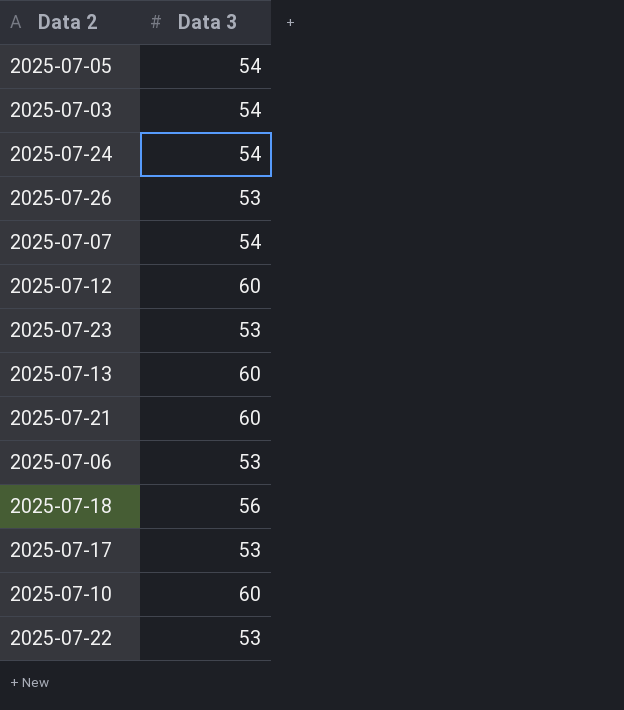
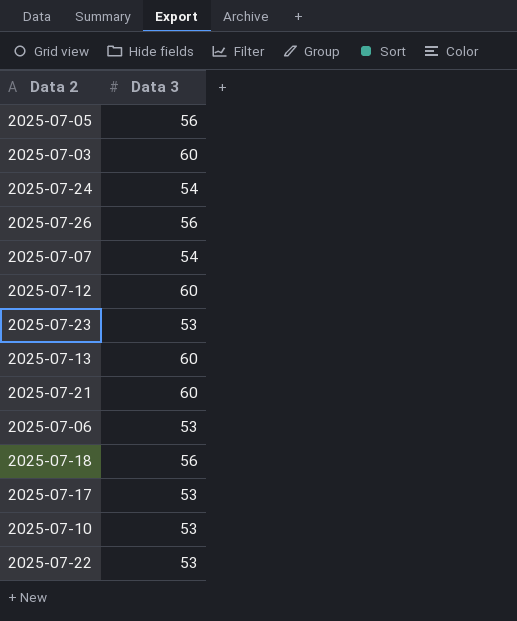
2025-07-05 | Data 3: 54 -> 56
2025-07-03 | Data 3: 54 -> 60
2025-07-26 | Data 3: 53 -> 56
2025-07-10 | Data 3: 60 -> 53

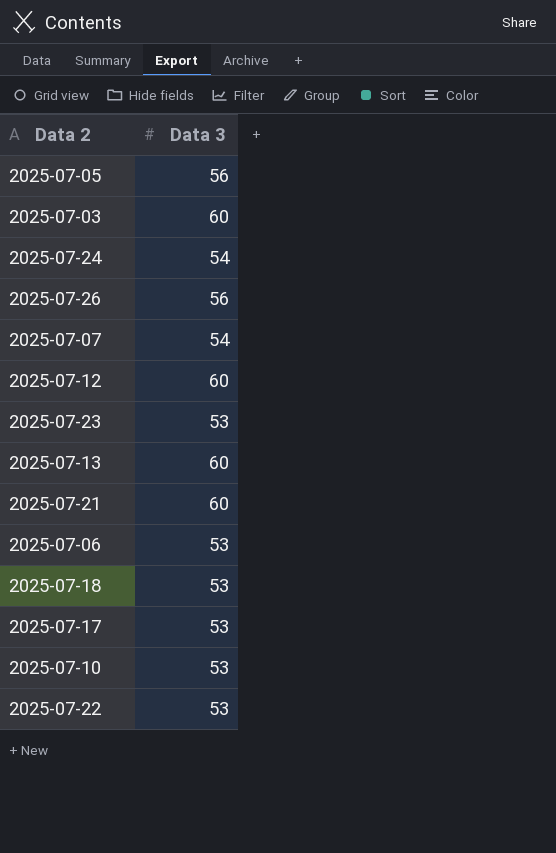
2025-07-18 | Data 3: 56 -> 53

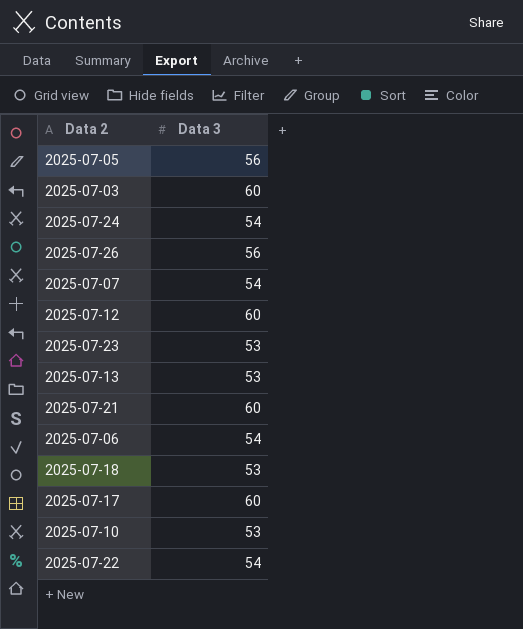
2025-07-13 | Data 3: 60 -> 53
2025-07-06 | Data 3: 53 -> 54
2025-07-17 | Data 3: 53 -> 60
2025-07-22 | Data 3: 53 -> 54

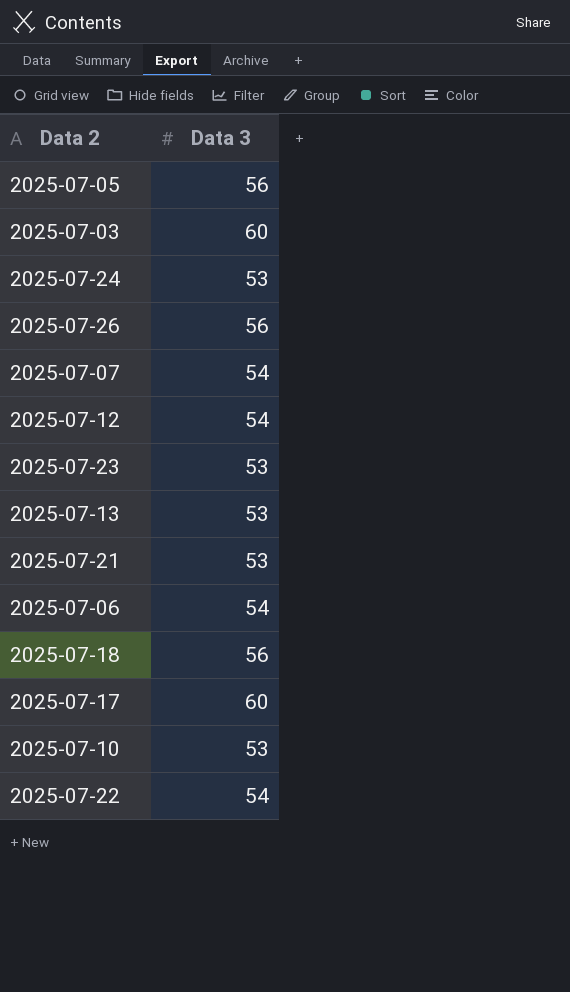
2025-07-24 | Data 3: 54 -> 53
2025-07-12 | Data 3: 60 -> 54
2025-07-21 | Data 3: 60 -> 53
2025-07-18 | Data 3: 53 -> 56

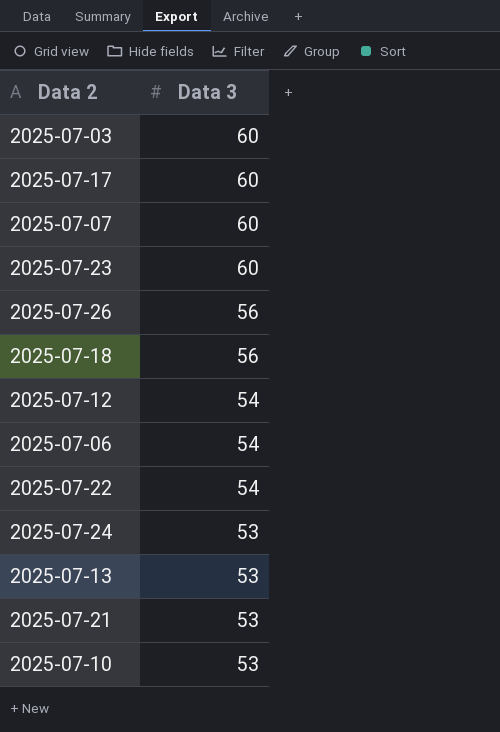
row order: none -> Data 3 descending
row 2025-07-05: 56 -> none
2025-07-07 | Data 3: 54 -> 60
2025-07-23 | Data 3: 53 -> 60

